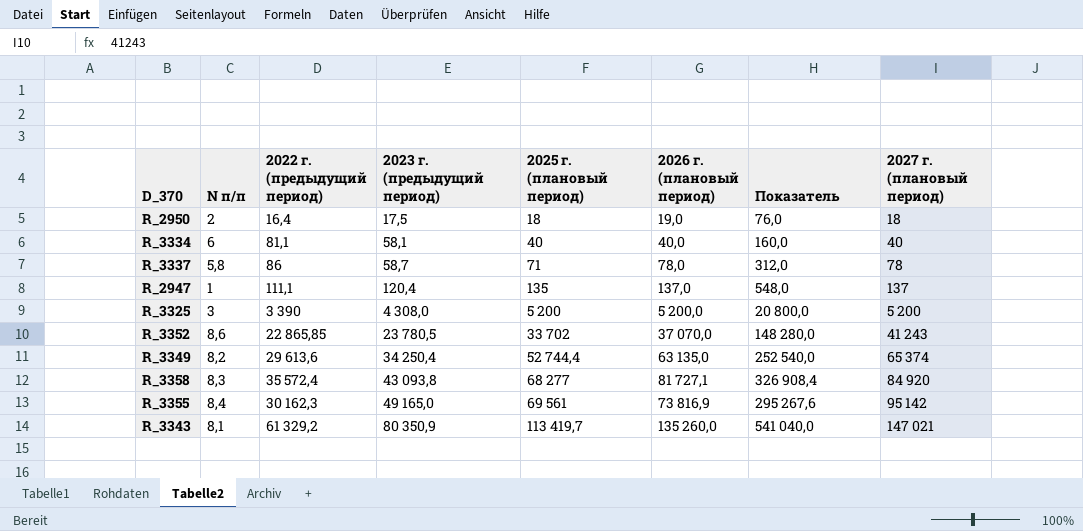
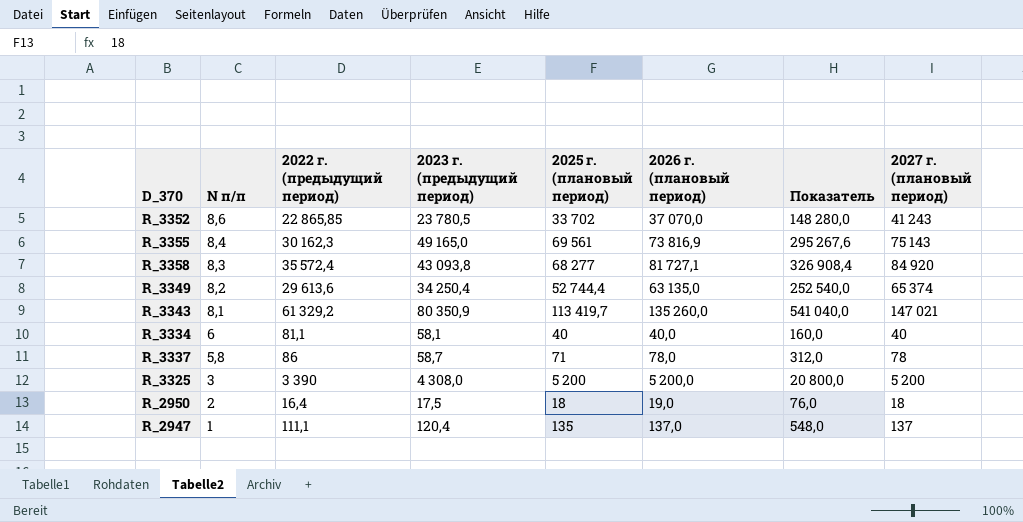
row order: 2023 г. (предыдущий период) ascending -> N п/п descending
R_3355 | 2027 г. (плановый период): 95 142 -> 75 143

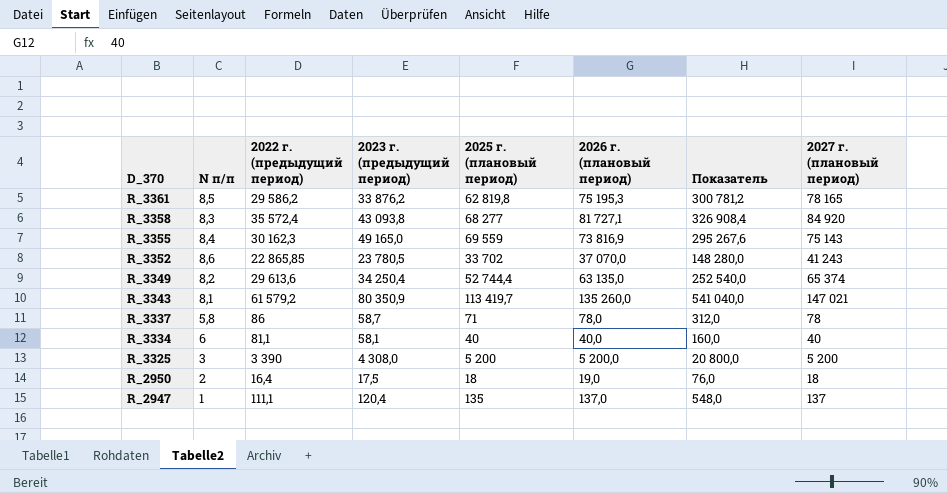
row order: N п/п descending -> D_370 descending
row R_3361: none -> 8,5 | 29 586,2 | 33 876,2 | 62 819,8 | 75 195,3 | 300 781,2 | 78 165
R_3355 | 2025 г. (плановый период): 69 561 -> 69 559
R_3343 | 2022 г. (предыдущий период): 61 329,2 -> 61 579,2

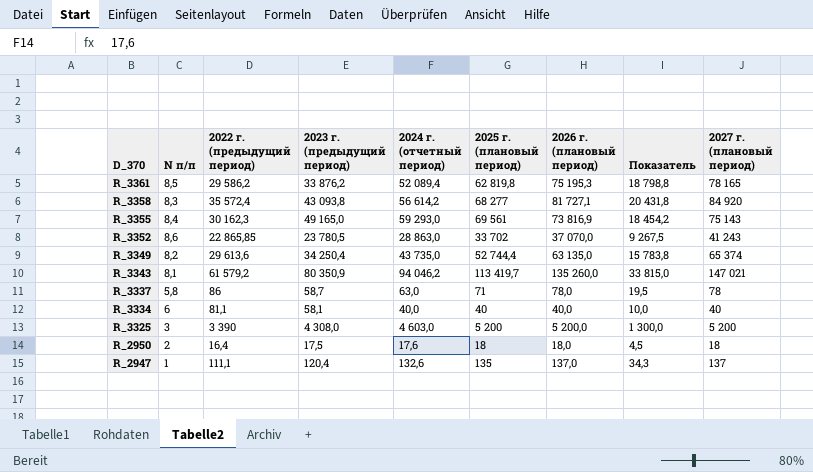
column 2024 г. (отчетный период) | position: none -> 5
column Показатель | formula: [2026 г. (плановый период)] * 4 -> [2026 г. (плановый период)] * 0,25
R_3355 | 2025 г. (плановый период): 69 559 -> 69 561
R_2950 | 2026 г. (плановый период): 19,0 -> 18,0

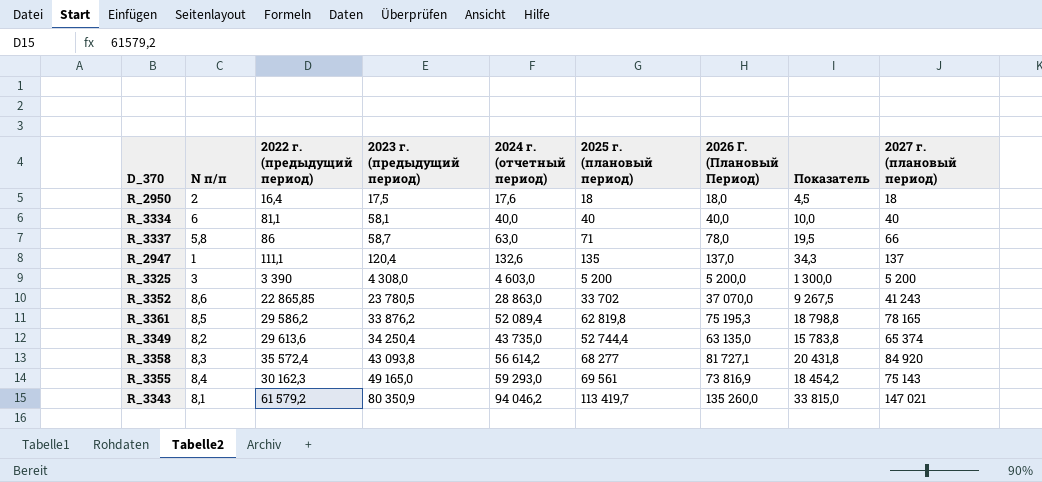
row order: D_370 descending -> 2023 г. (предыдущий период) ascending
column name: 2026 г. (плановый период) -> 2026 Г. (Плановый Период)
R_3337 | 2027 г. (плановый период): 78 -> 66

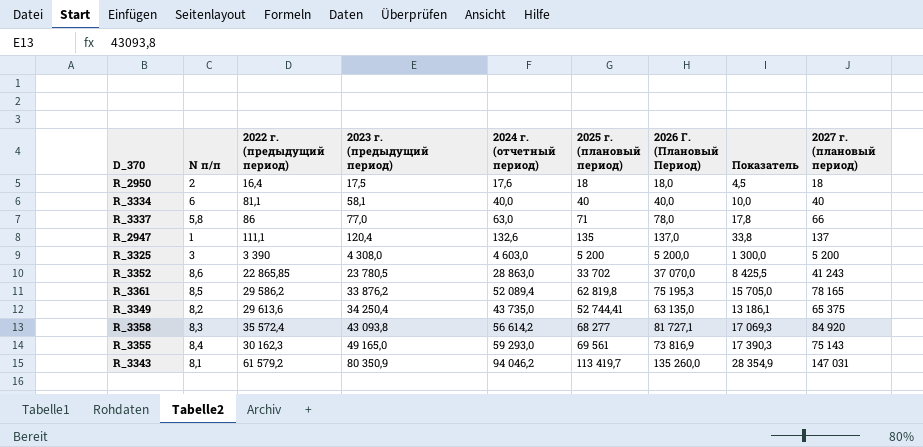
column Показатель | formula: [2026 Г. (Плановый Период)] * 0,25 -> [2025 г. (плановый период)] * 0,25
R_3337 | 2023 г. (предыдущий период): 58,7 -> 77,0
R_3349 | 2025 г. (плановый период): 52 744,4 -> 52 744,41
R_3349 | 2027 г. (плановый период): 65 374 -> 65 375
R_3343 | 2027 г. (плановый период): 147 021 -> 147 031

